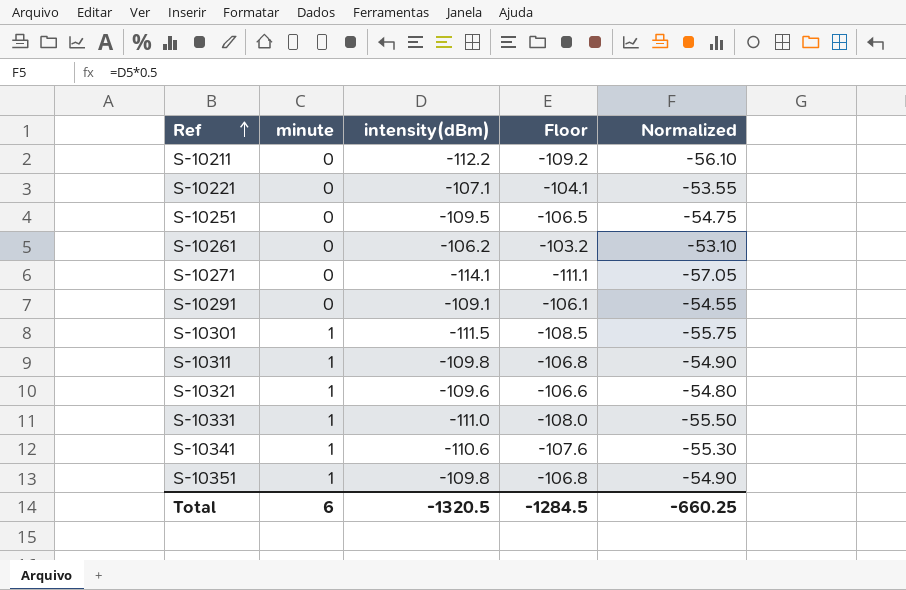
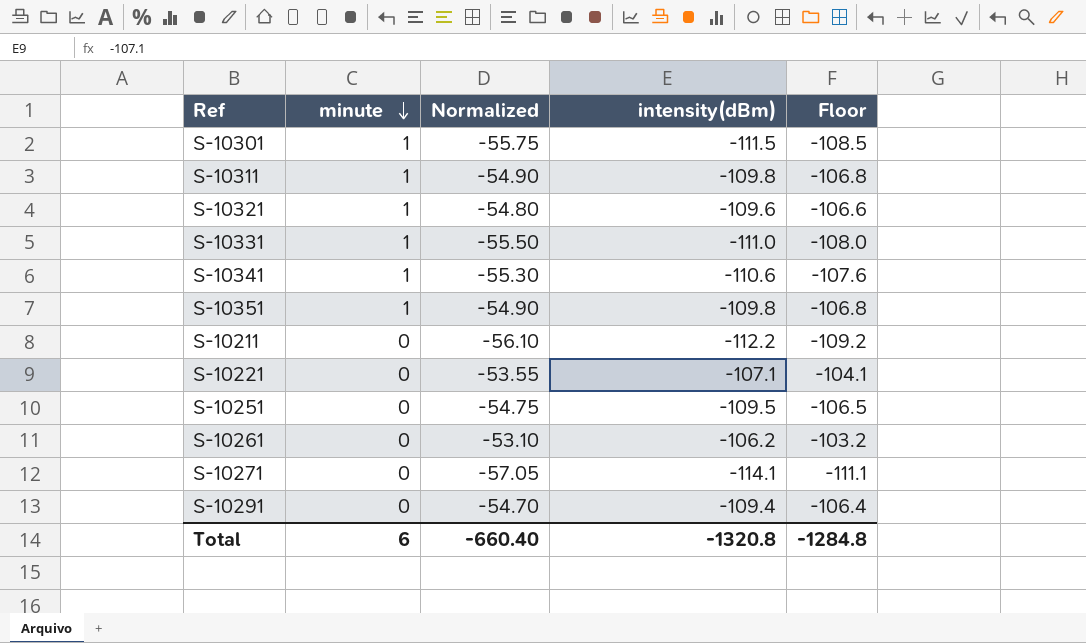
row order: Ref ascending -> minute descending
column Normalized | position: 5 -> 3
S-10291 | Normalized: -54.55 -> -54.70
S-10291 | intensity(dBm): -109.1 -> -109.4
S-10291 | Floor: -106.1 -> -106.4
Total | Normalized: -660.25 -> -660.40
Total | intensity(dBm): -1320.5 -> -1320.8
Total | Floor: -1284.5 -> -1284.8

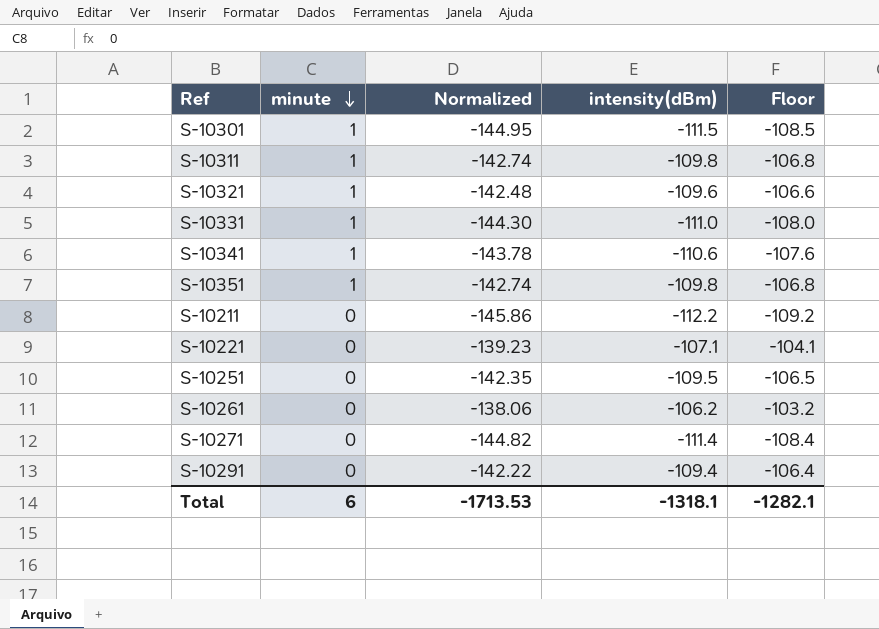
column Normalized | formula: [intensity(dBm)] * 0.5 -> [intensity(dBm)] * 1.3
S-10271 | intensity(dBm): -114.1 -> -111.4
S-10271 | Floor: -111.1 -> -108.4
Total | Normalized: -660.40 -> -1713.53
Total | intensity(dBm): -1320.8 -> -1318.1
Total | Floor: -1284.8 -> -1282.1

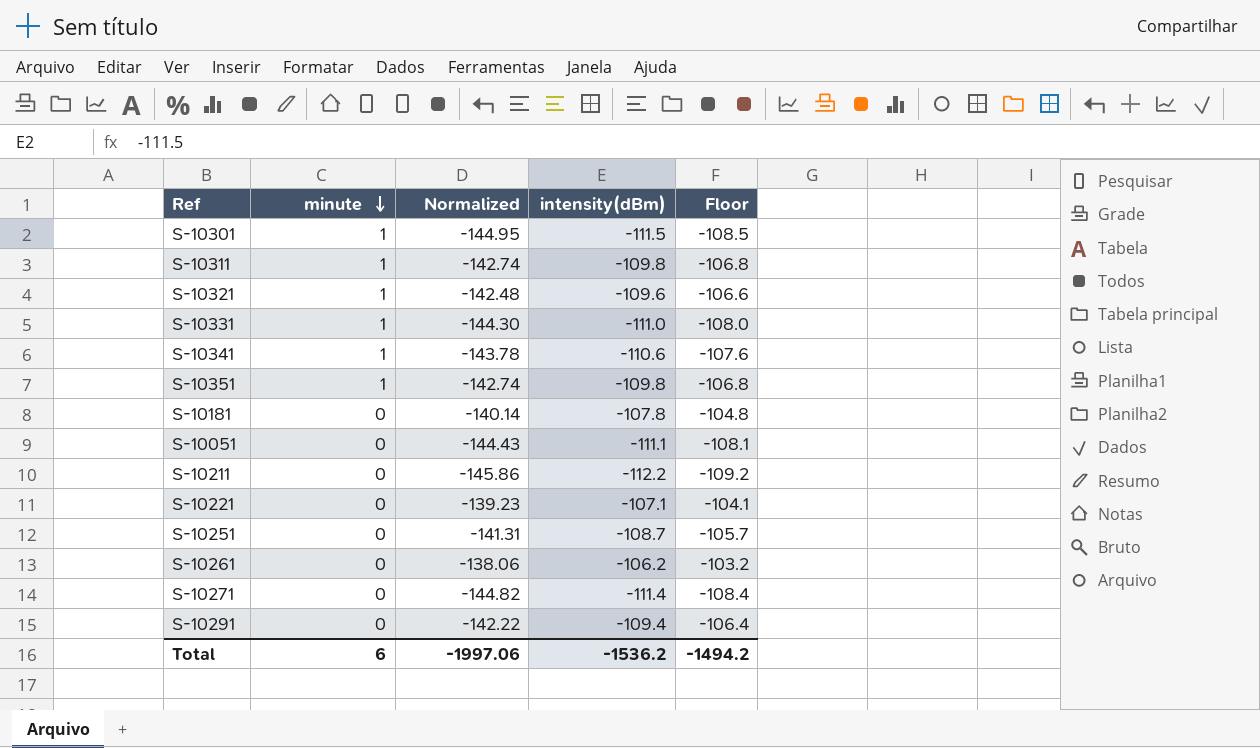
row S-10181: none -> 0 | -140.14 | -107.8 | -104.8
row S-10051: none -> 0 | -144.43 | -111.1 | -108.1
S-10251 | Normalized: -142.35 -> -141.31
S-10251 | intensity(dBm): -109.5 -> -108.7
S-10251 | Floor: -106.5 -> -105.7
Total | Normalized: -1713.53 -> -1997.06
Total | intensity(dBm): -1318.1 -> -1536.2
Total | Floor: -1282.1 -> -1494.2

